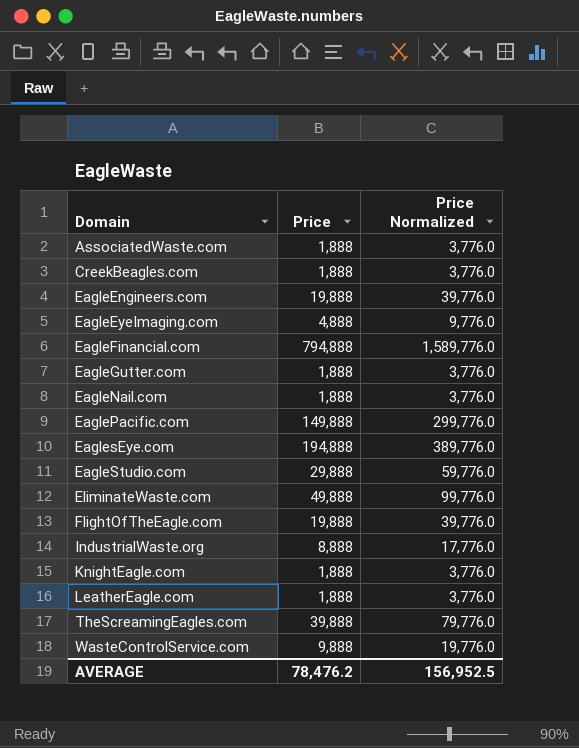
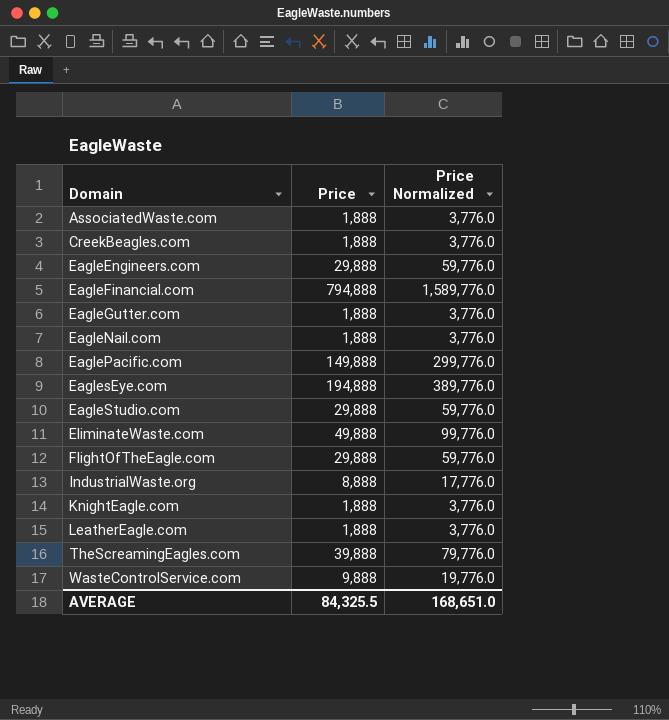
row EagleEyeImaging.com: 4,888 | 9,776.0 -> none
EagleEngineers.com | Price: 19,888 -> 29,888
EagleEngineers.com | Price Normalized: 39,776.0 -> 59,776.0
FlightOfTheEagle.com | Price: 19,888 -> 29,888
FlightOfTheEagle.com | Price Normalized: 39,776.0 -> 59,776.0
AVERAGE | Price: 78,476.2 -> 84,325.5
AVERAGE | Price Normalized: 156,952.5 -> 168,651.0

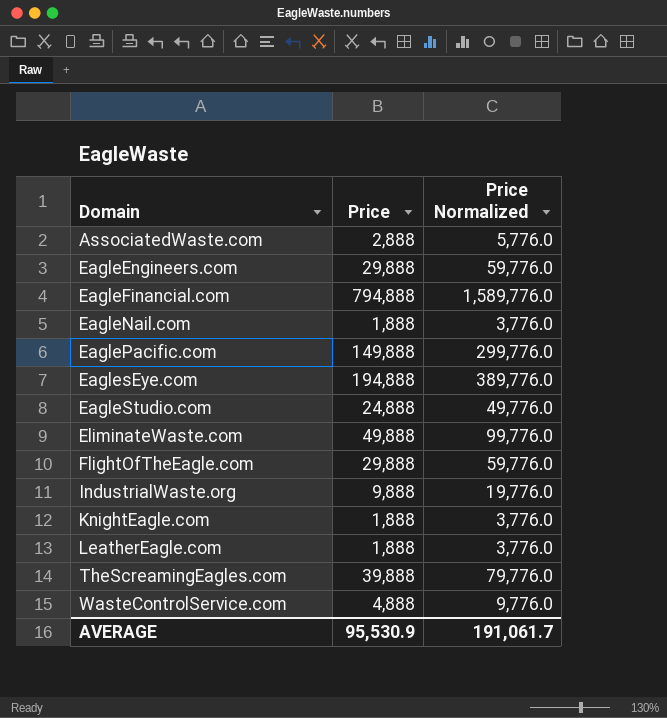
row CreekBeagles.com: 1,888 | 3,776.0 -> none
row EagleGutter.com: 1,888 | 3,776.0 -> none
AssociatedWaste.com | Price: 1,888 -> 2,888
AssociatedWaste.com | Price Normalized: 3,776.0 -> 5,776.0
EagleStudio.com | Price: 29,888 -> 24,888
EagleStudio.com | Price Normalized: 59,776.0 -> 49,776.0
IndustrialWaste.org | Price: 8,888 -> 9,888
IndustrialWaste.org | Price Normalized: 17,776.0 -> 19,776.0
WasteControlService.com | Price: 9,888 -> 4,888
WasteControlService.com | Price Normalized: 19,776.0 -> 9,776.0
AVERAGE | Price: 84,325.5 -> 95,530.9
AVERAGE | Price Normalized: 168,651.0 -> 191,061.7

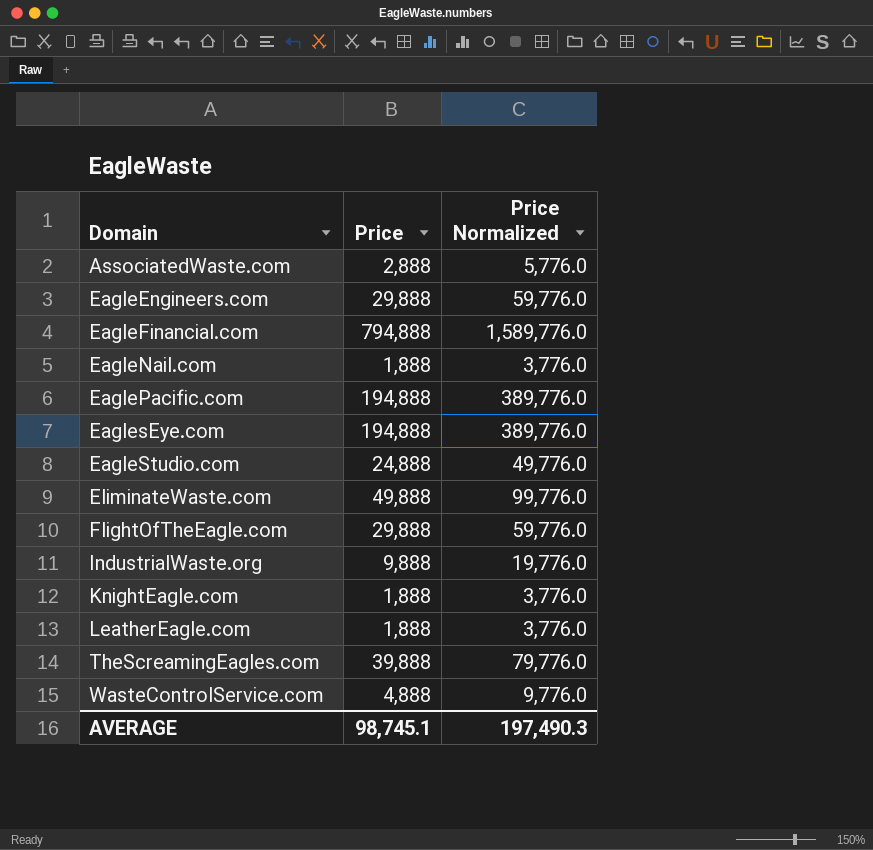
EaglePacific.com | Price: 149,888 -> 194,888
EaglePacific.com | Price Normalized: 299,776.0 -> 389,776.0
AVERAGE | Price: 95,530.9 -> 98,745.1
AVERAGE | Price Normalized: 191,061.7 -> 197,490.3

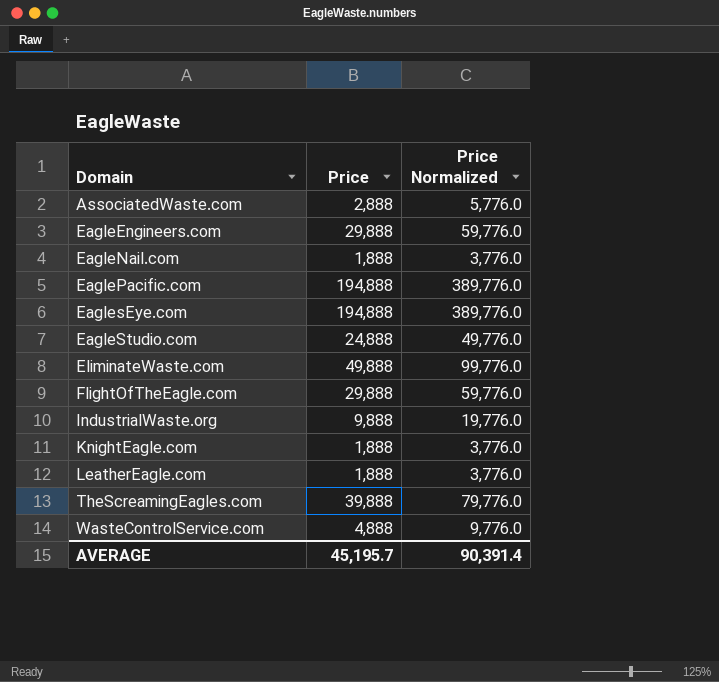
row EagleFinancial.com: 794,888 | 1,589,776.0 -> none
AVERAGE | Price: 98,745.1 -> 45,195.7
AVERAGE | Price Normalized: 197,490.3 -> 90,391.4

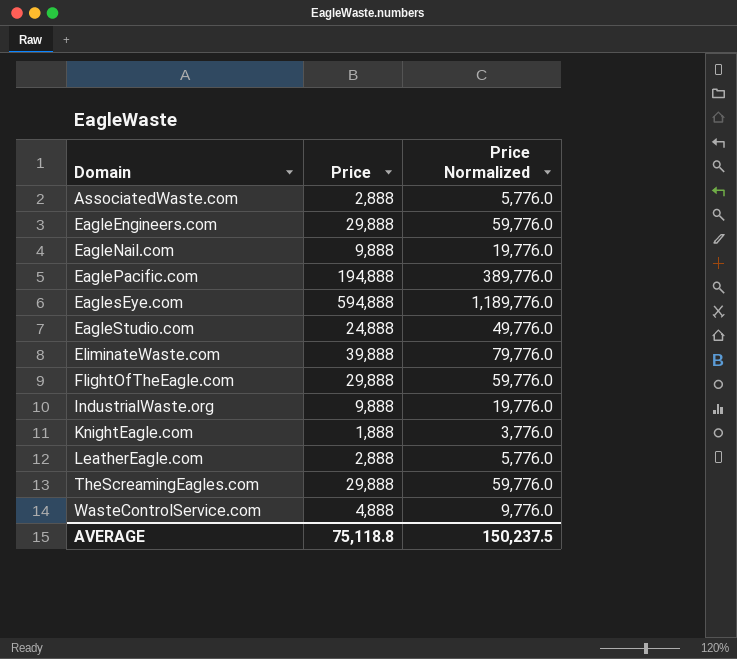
EagleNail.com | Price: 1,888 -> 9,888
EagleNail.com | Price Normalized: 3,776.0 -> 19,776.0
EaglesEye.com | Price: 194,888 -> 594,888
EaglesEye.com | Price Normalized: 389,776.0 -> 1,189,776.0
EliminateWaste.com | Price: 49,888 -> 39,888
EliminateWaste.com | Price Normalized: 99,776.0 -> 79,776.0
LeatherEagle.com | Price: 1,888 -> 2,888
LeatherEagle.com | Price Normalized: 3,776.0 -> 5,776.0
TheScreamingEagles.com | Price: 39,888 -> 29,888
TheScreamingEagles.com | Price Normalized: 79,776.0 -> 59,776.0
AVERAGE | Price: 45,195.7 -> 75,118.8
AVERAGE | Price Normalized: 90,391.4 -> 150,237.5

